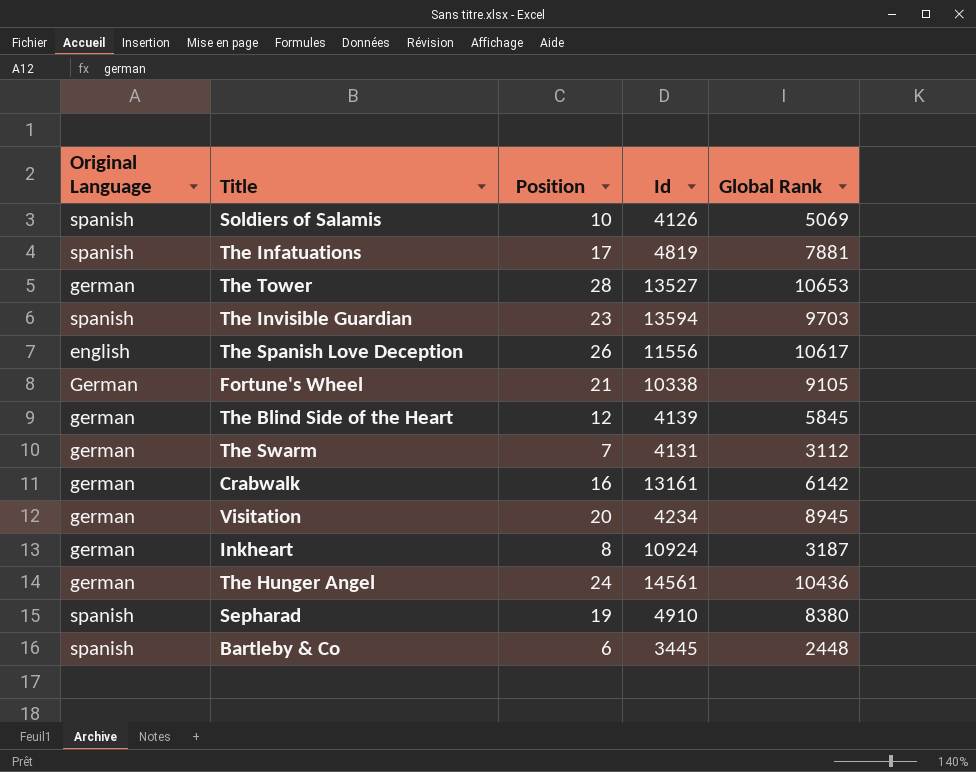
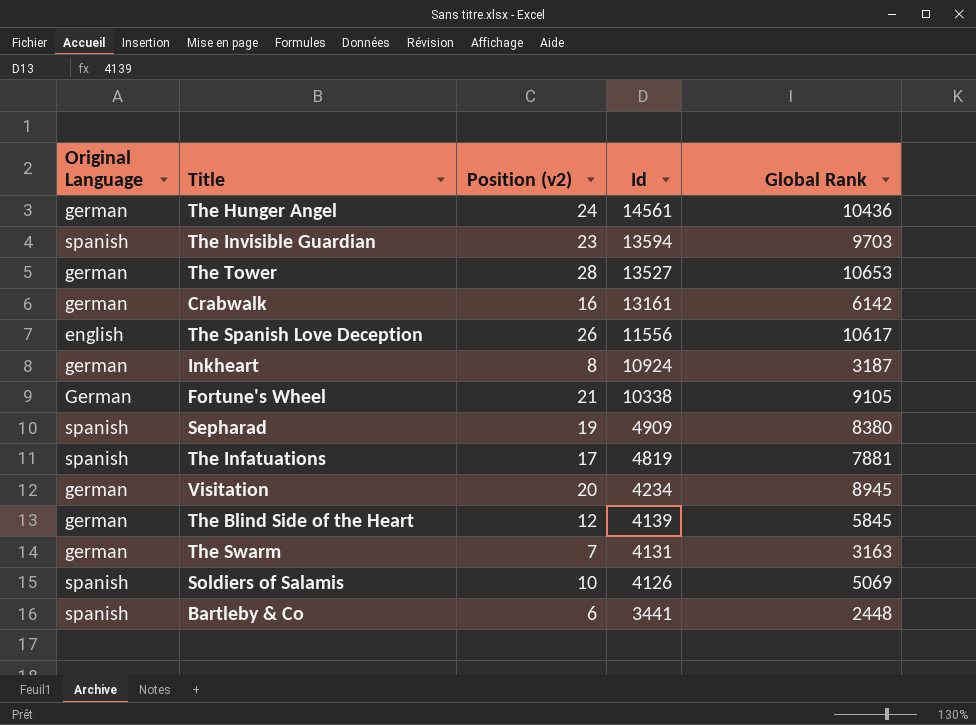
row order: none -> Id descending
column name: Position -> Position (v2)
Sepharad | Id: 4910 -> 4909
The Swarm | Global Rank: 3112 -> 3163
Bartleby & Co | Id: 3445 -> 3441

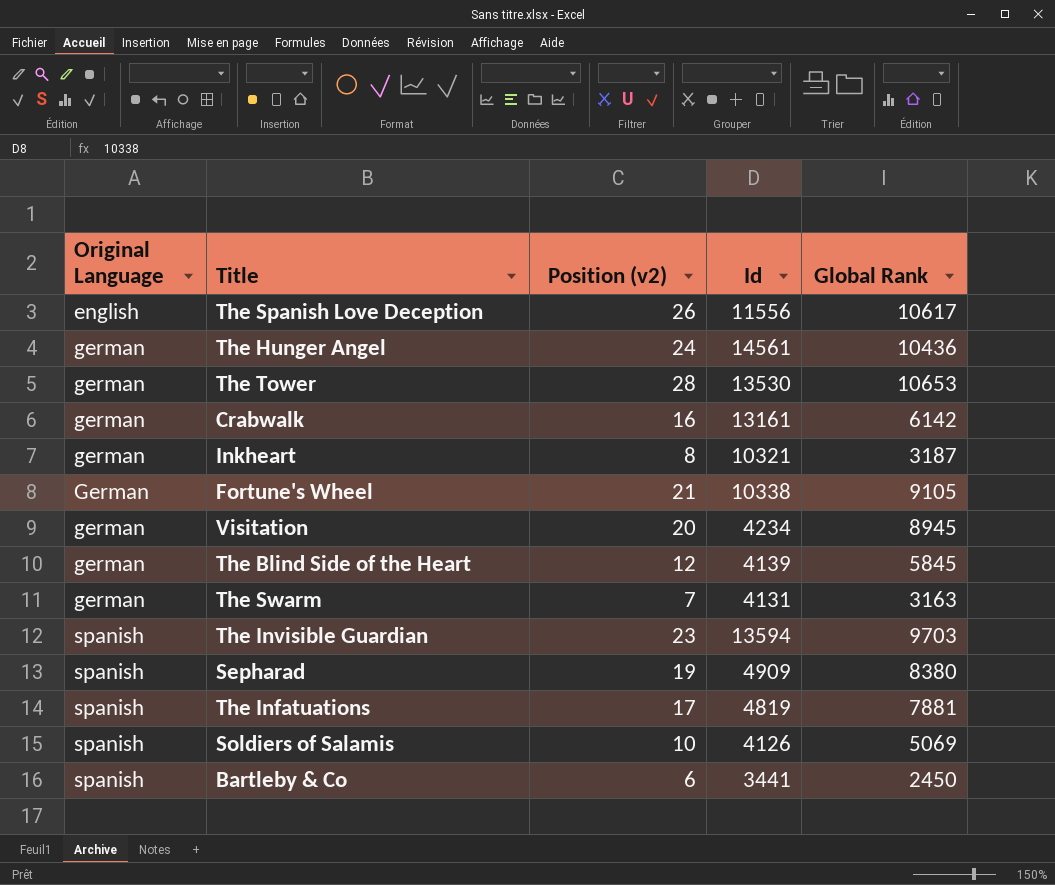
row order: Id descending -> Original Language ascending
The Tower | Id: 13527 -> 13530
Inkheart | Id: 10924 -> 10321
Bartleby & Co | Global Rank: 2448 -> 2450

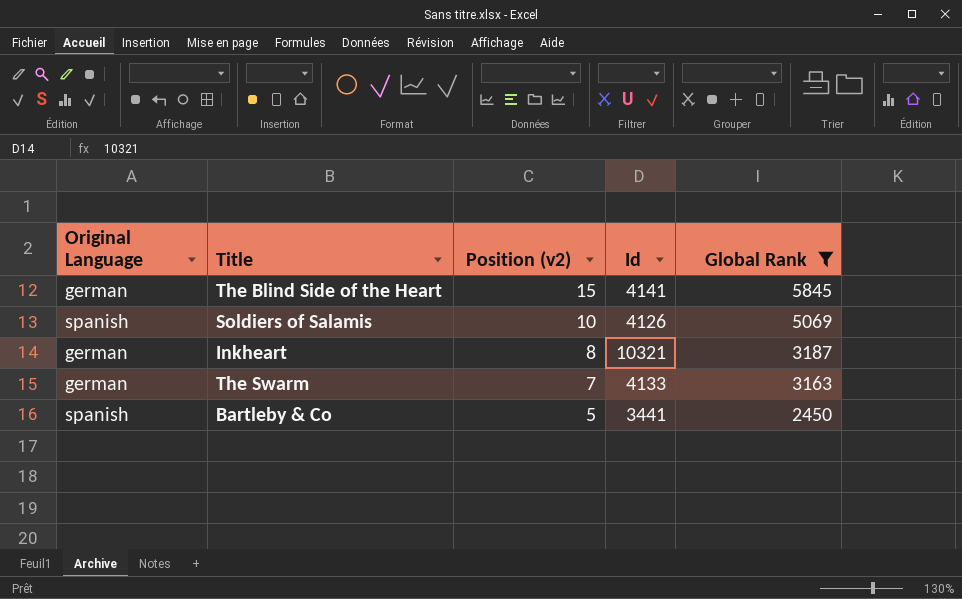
filter: none -> Global Rank <= 5845
row order: Original Language ascending -> Position (v2) descending
The Blind Side of the Heart | Position (v2): 12 -> 15
The Blind Side of the Heart | Id: 4139 -> 4141
The Swarm | Id: 4131 -> 4133
Bartleby & Co | Position (v2): 6 -> 5

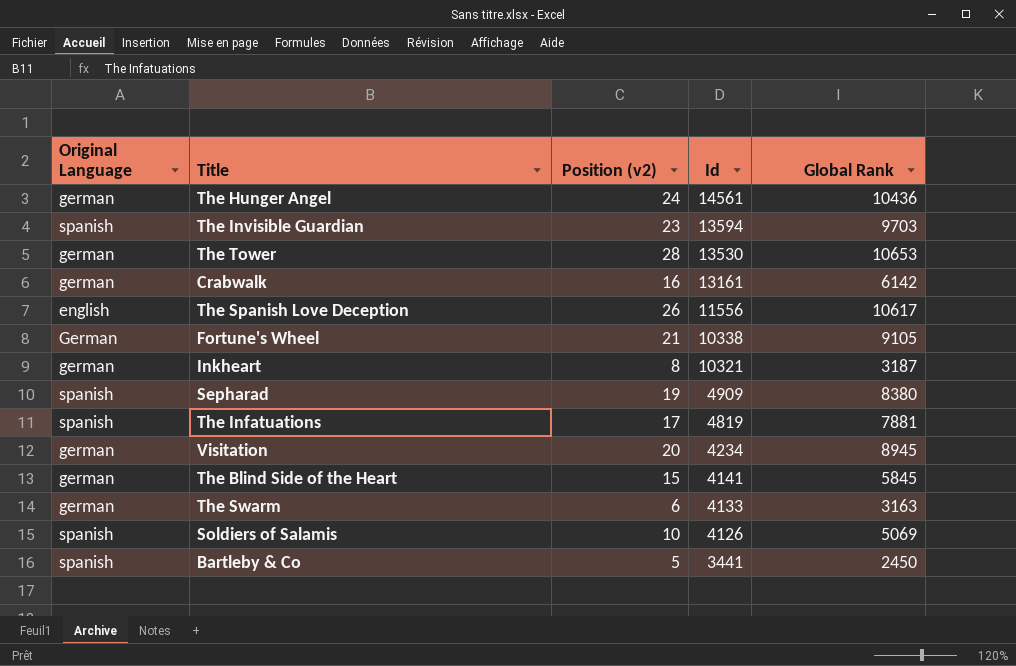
filter: Global Rank <= 5845 -> none
row order: Position (v2) descending -> Id descending
The Swarm | Position (v2): 7 -> 6

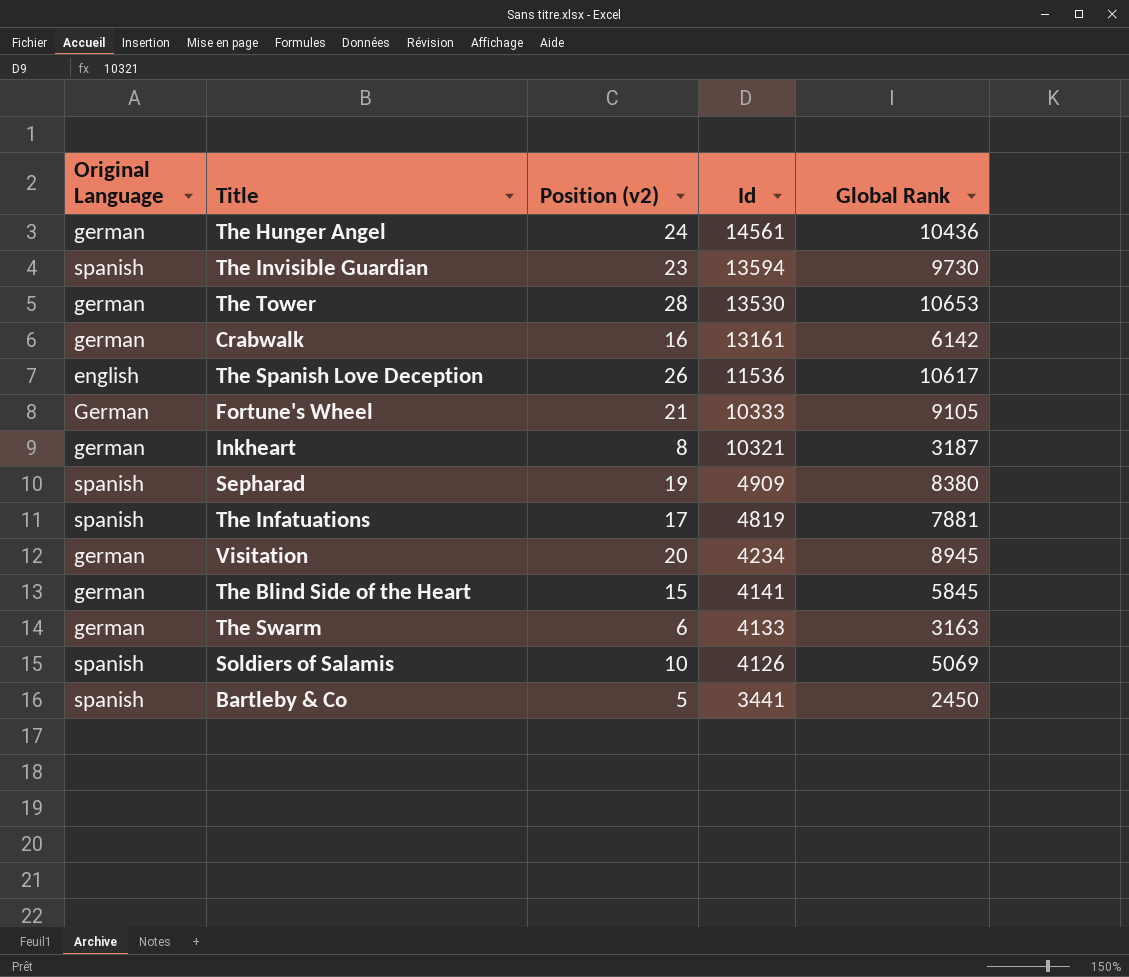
The Invisible Guardian | Global Rank: 9703 -> 9730
The Spanish Love Deception | Id: 11556 -> 11536
Fortune's Wheel | Id: 10338 -> 10333

